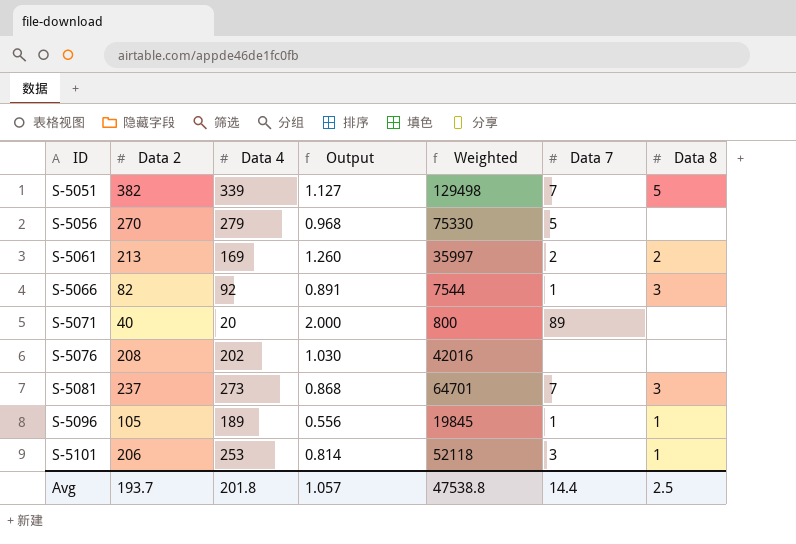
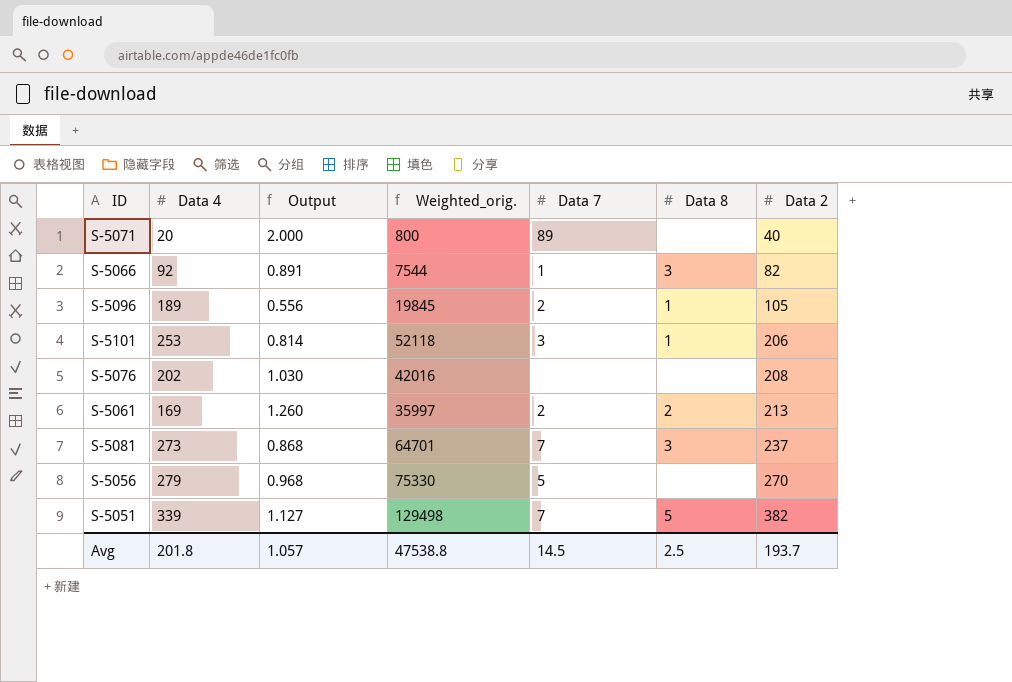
row order: ID ascending -> Data 2 ascending
column name: Weighted -> Weighted_orig.
column Data 2 | position: 2 -> 7
S-5096 | Data 7: 1 -> 2
Avg | Data 7: 14.4 -> 14.5

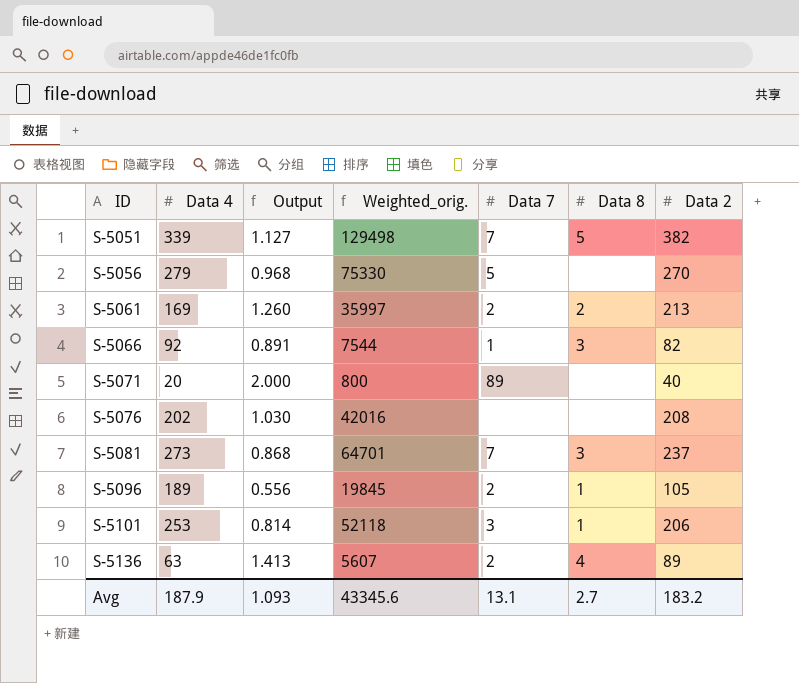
row order: Data 2 ascending -> ID ascending
row S-5136: none -> 63 | 1.413 | 5607 | 2 | 4 | 89
Avg | Data 4: 201.8 -> 187.9
Avg | Output: 1.057 -> 1.093
Avg | Weighted_orig.: 47538.8 -> 43345.6
Avg | Data 7: 14.5 -> 13.1
Avg | Data 8: 2.5 -> 2.7
Avg | Data 2: 193.7 -> 183.2

